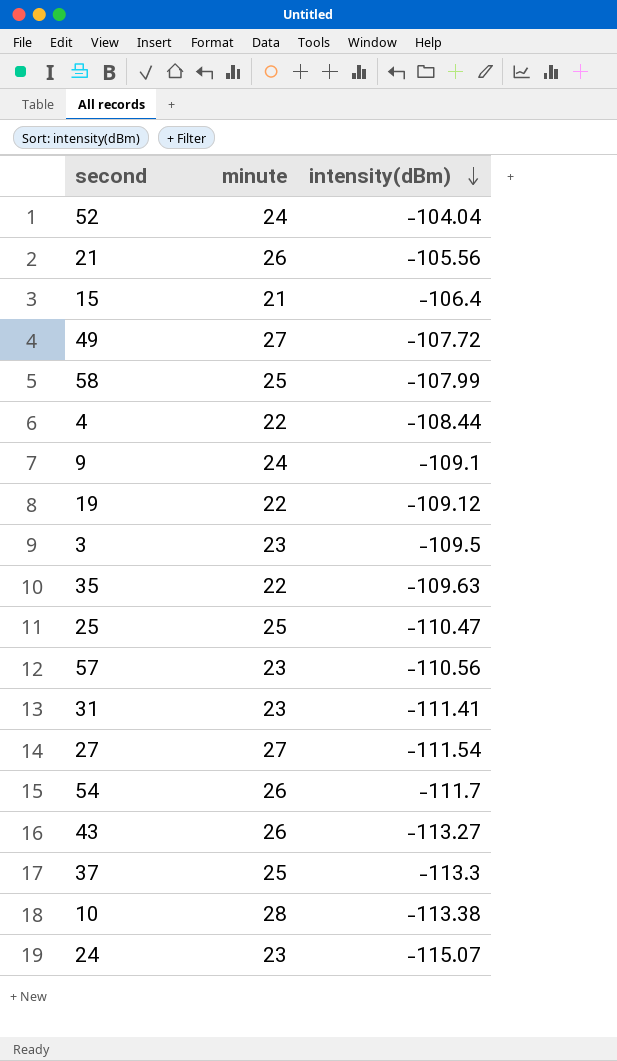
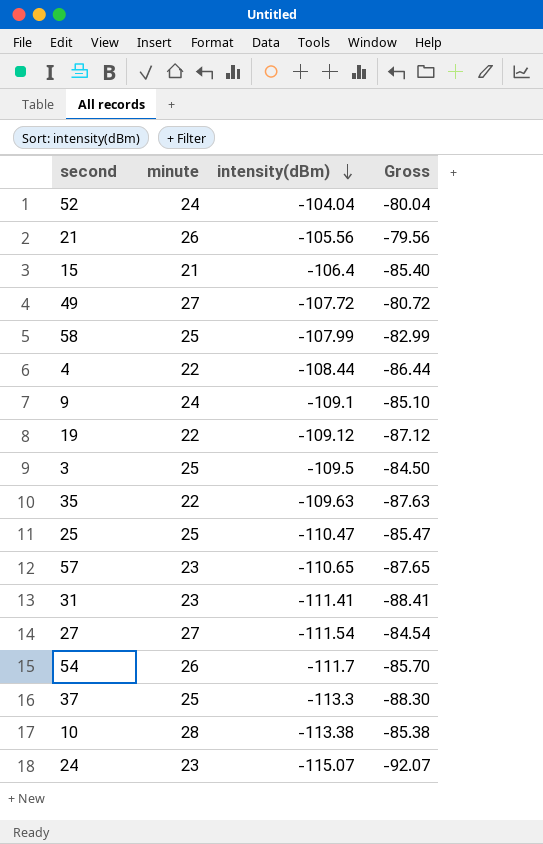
column Gross | formula: none -> [minute] + [intensity(dBm)]
row 43: 26 | -113.27 -> none
3 | minute: 23 -> 25
57 | intensity(dBm): -110.56 -> -110.65

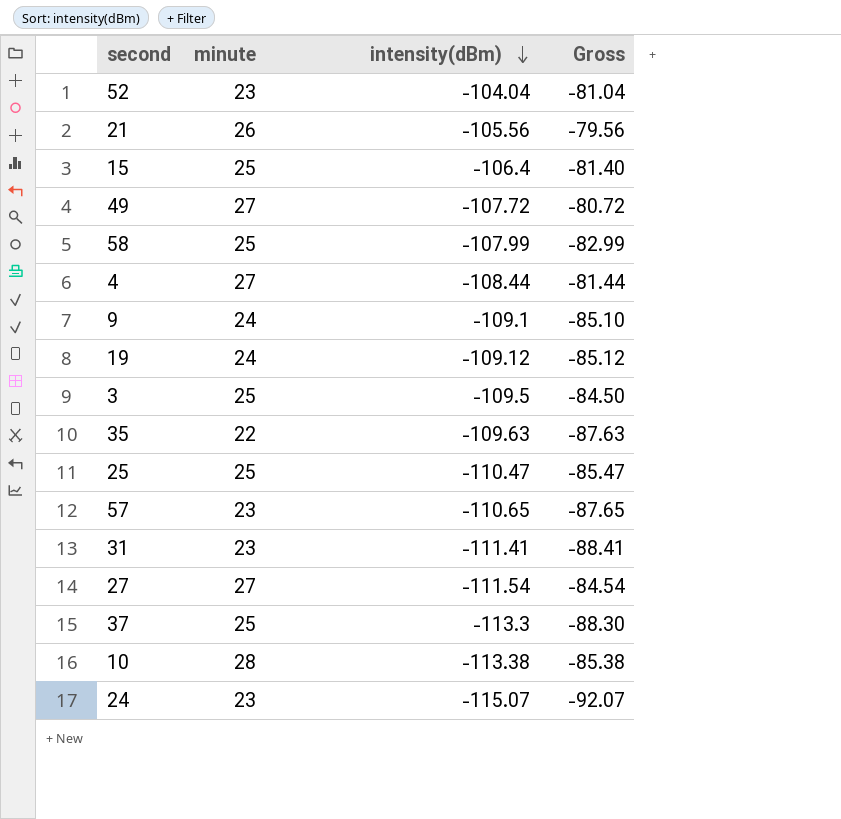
row 54: 26 | -111.7 | -85.70 -> none
52 | minute: 24 -> 23
52 | Gross: -80.04 -> -81.04
15 | minute: 21 -> 25
15 | Gross: -85.40 -> -81.40
4 | minute: 22 -> 27
4 | Gross: -86.44 -> -81.44
19 | minute: 22 -> 24
19 | Gross: -87.12 -> -85.12

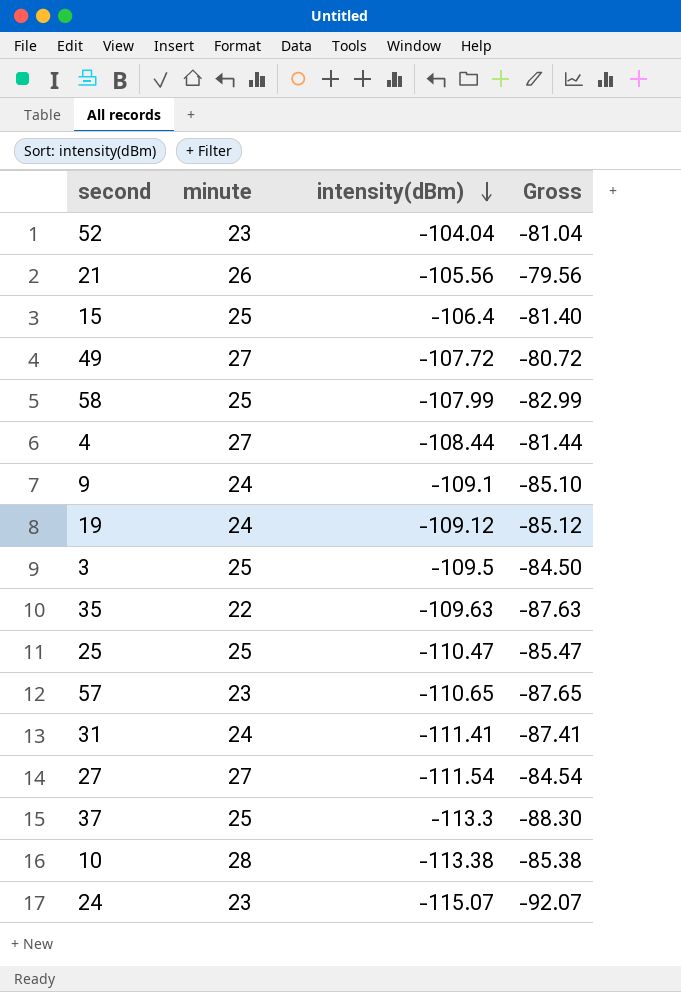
31 | minute: 23 -> 24
31 | Gross: -88.41 -> -87.41

